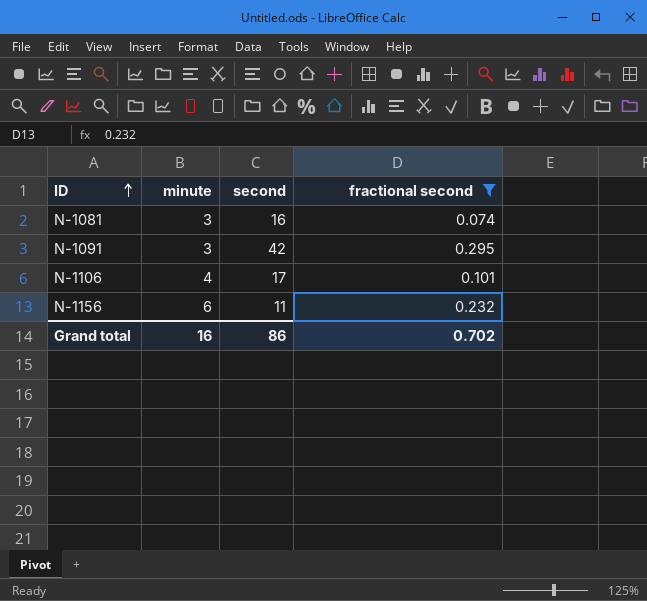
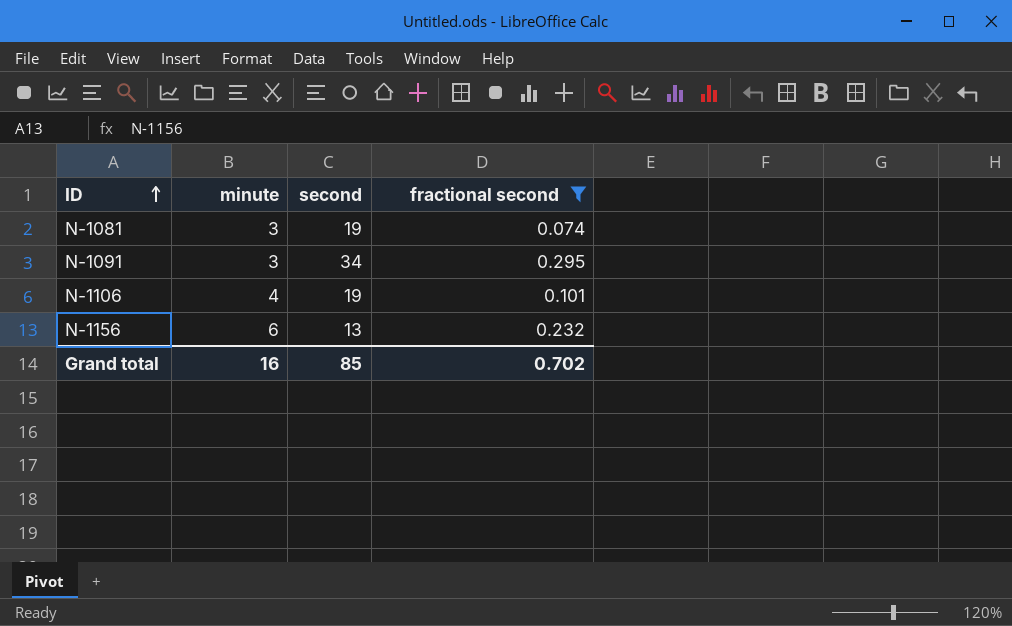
N-1081 | second: 16 -> 19
N-1091 | second: 42 -> 34
N-1106 | second: 17 -> 19
N-1156 | second: 11 -> 13
Grand total | second: 86 -> 85

